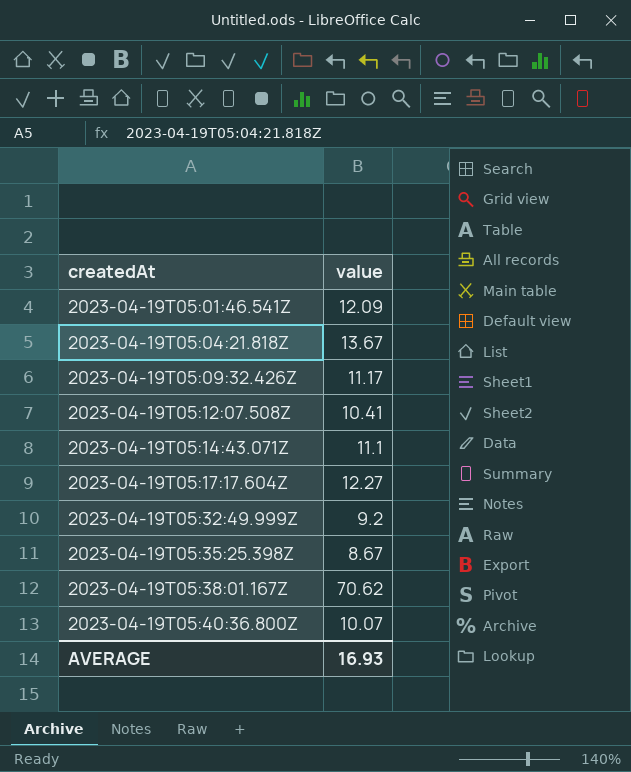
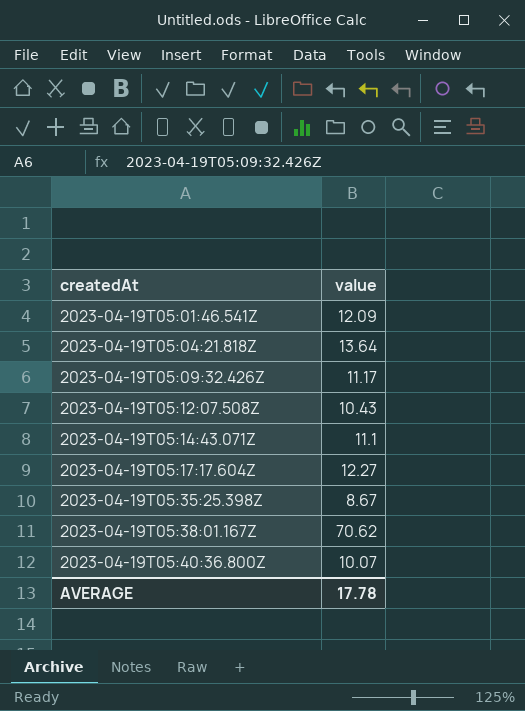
row 2023-04-19T05:32:49.999Z: 9.2 -> none
2023-04-19T05:04:21.818Z | value: 13.67 -> 13.64
2023-04-19T05:12:07.508Z | value: 10.41 -> 10.43
AVERAGE | value: 16.93 -> 17.78

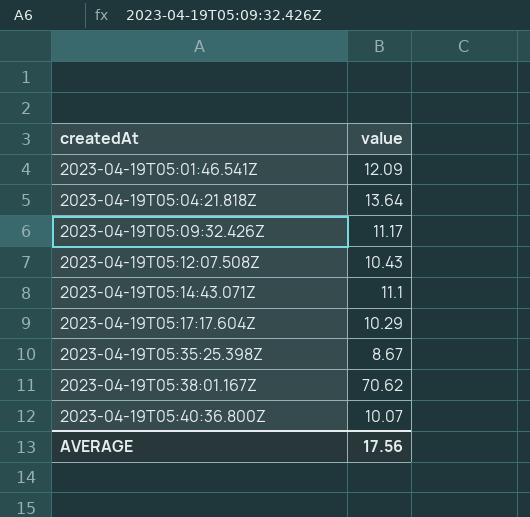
2023-04-19T05:17:17.604Z | value: 12.27 -> 10.29
AVERAGE | value: 17.78 -> 17.56

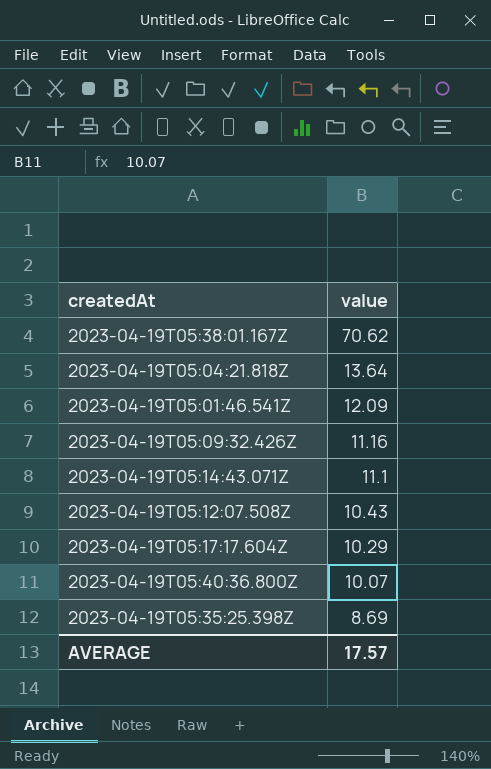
row order: createdAt ascending -> value descending
2023-04-19T05:09:32.426Z | value: 11.17 -> 11.16
2023-04-19T05:35:25.398Z | value: 8.67 -> 8.69
AVERAGE | value: 17.56 -> 17.57

